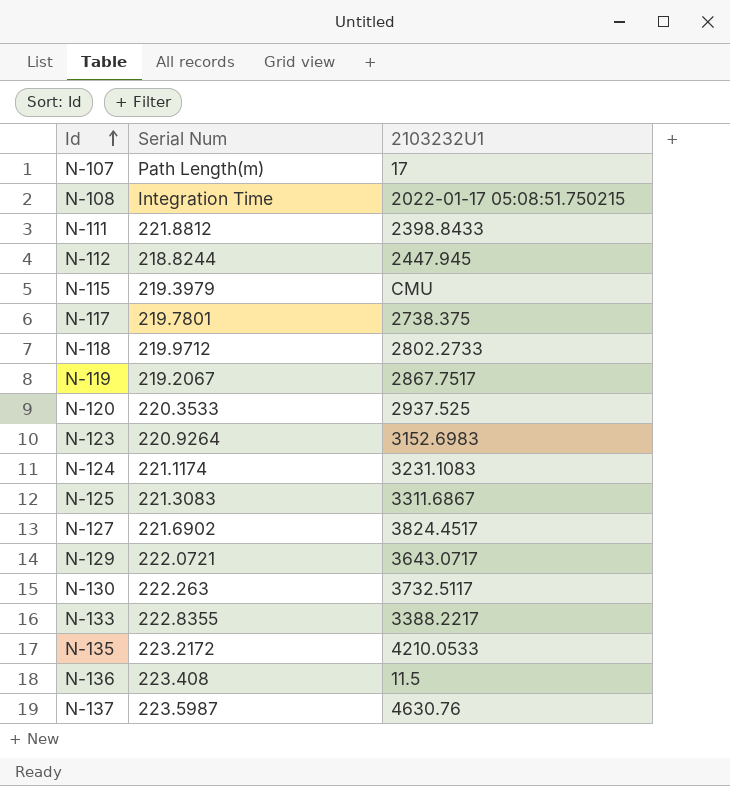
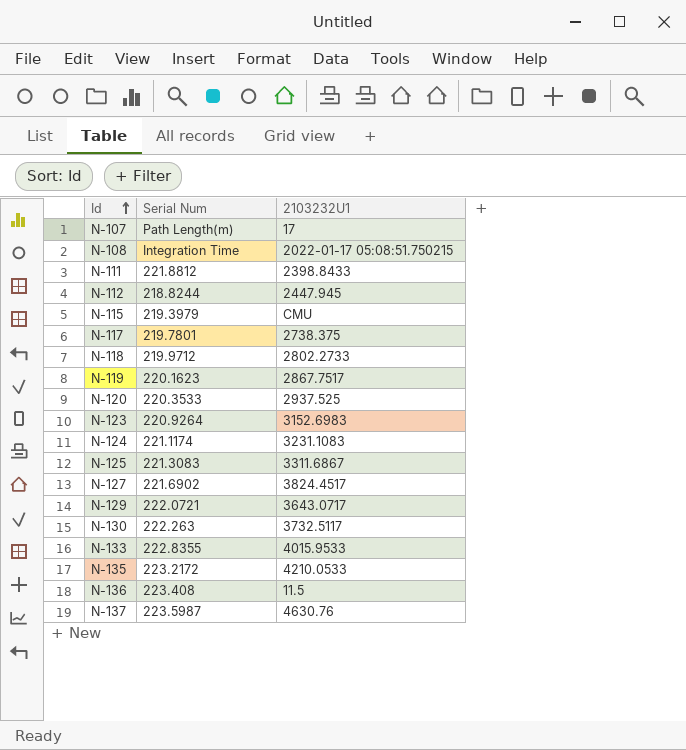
N-119 | Serial Num: 219.2067 -> 220.1623
N-133 | 2103232U1: 3388.2217 -> 4015.9533

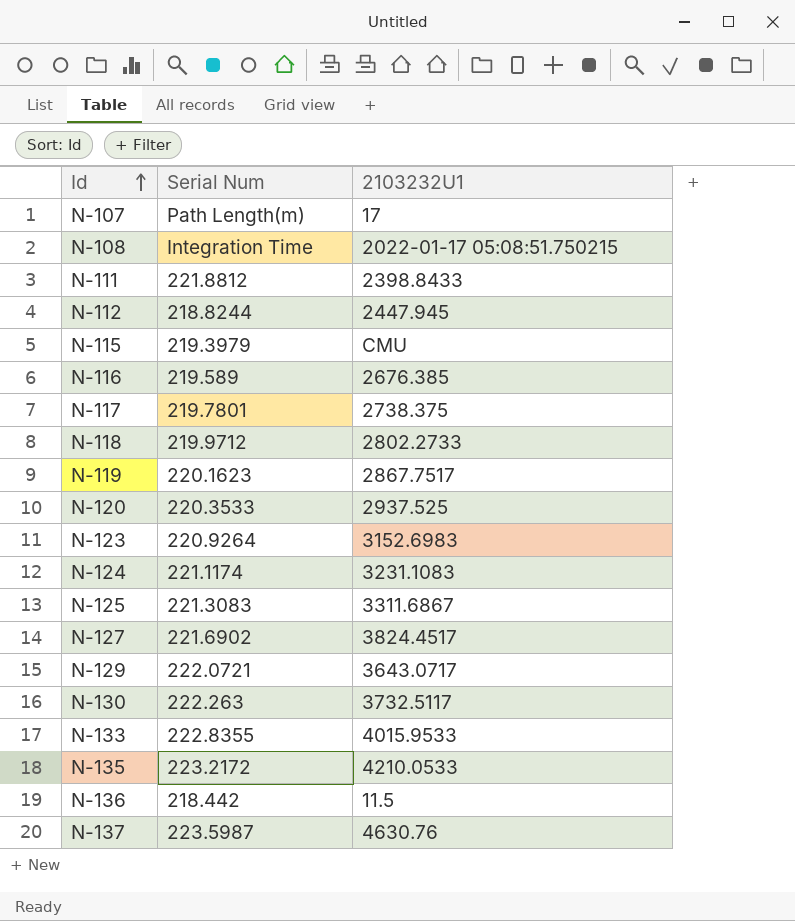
row N-116: none -> 219.589 | 2676.385
N-136 | Serial Num: 223.408 -> 218.442

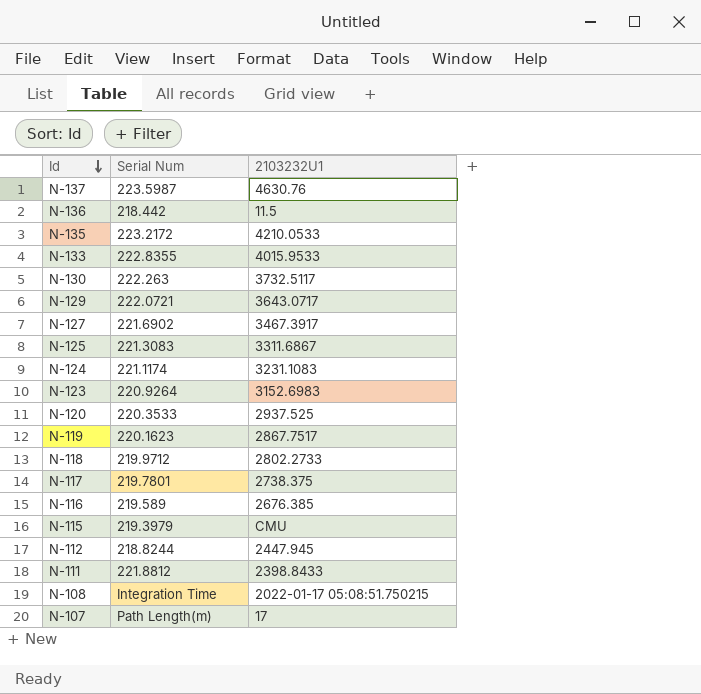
row order: Id ascending -> Id descending
N-127 | 2103232U1: 3824.4517 -> 3467.3917

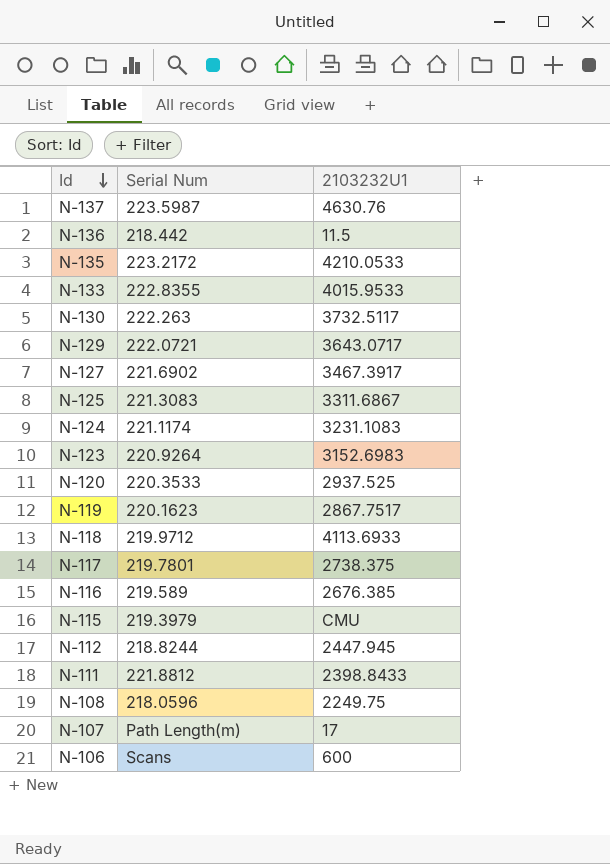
N-118 | 2103232U1: 2802.2733 -> 4113.6933
N-108 | Serial Num: Integration Time -> 218.0596
N-108 | 2103232U1: 2022-01-17 05:08:51.750215 -> 2249.75
row N-106: none -> Scans | 600

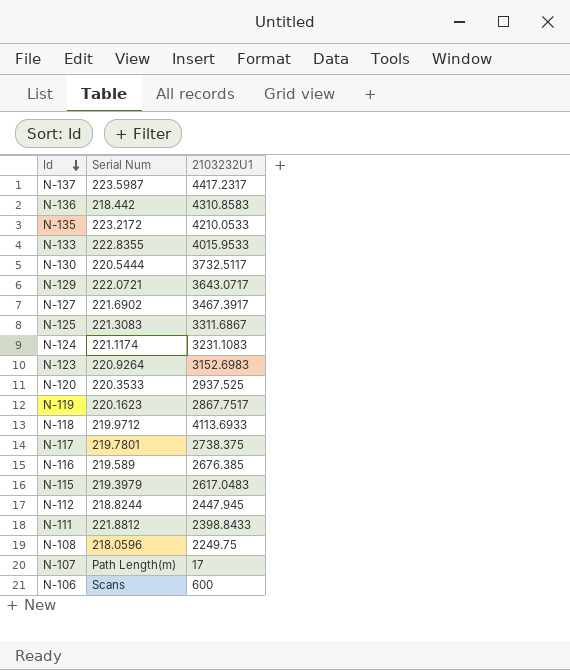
N-137 | 2103232U1: 4630.76 -> 4417.2317
N-136 | 2103232U1: 11.5 -> 4310.8583
N-130 | Serial Num: 222.263 -> 220.5444
N-115 | 2103232U1: CMU -> 2617.0483

